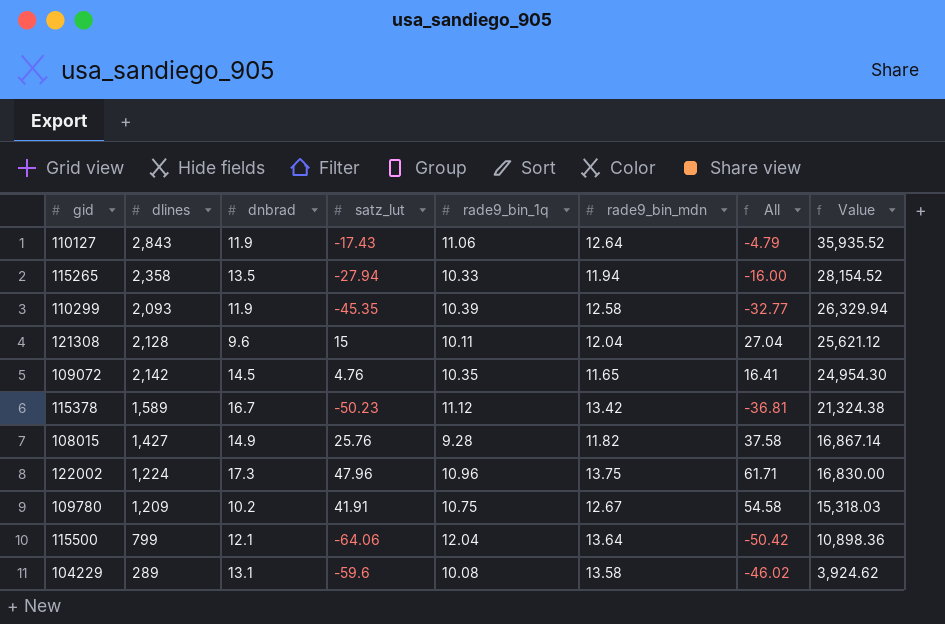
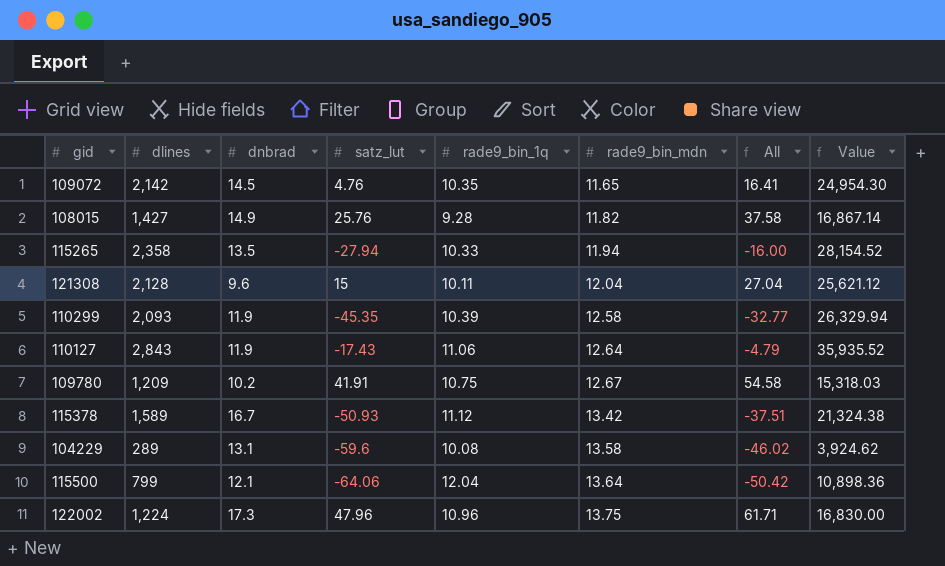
row order: Value descending -> rade9_bin_mdn ascending
115378 | satz_lut: -50.23 -> -50.93
115378 | All: -36.81 -> -37.51

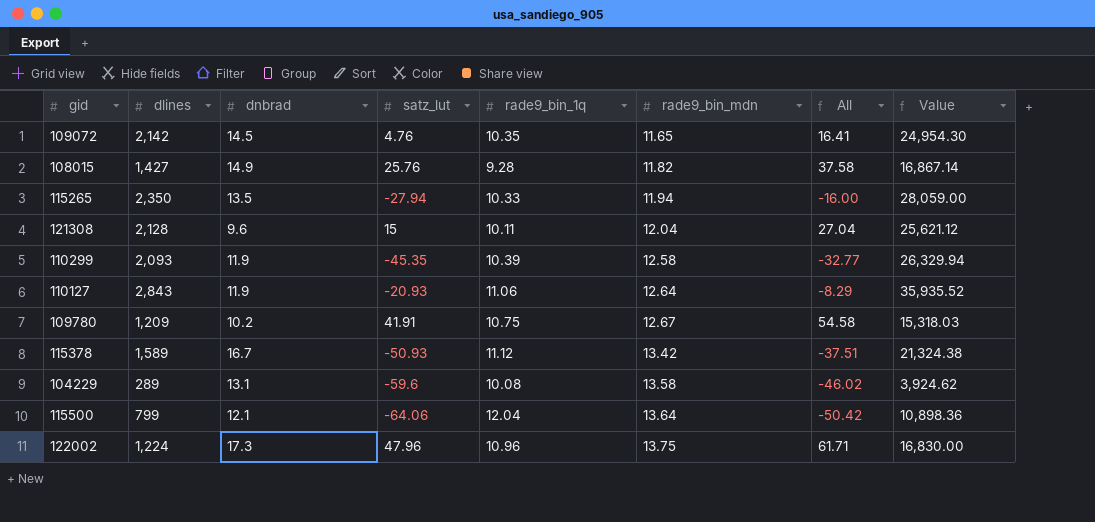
115265 | dlines: 2,358 -> 2,350
115265 | Value: 28,154.52 -> 28,059.00
110127 | satz_lut: -17.43 -> -20.93
110127 | All: -4.79 -> -8.29

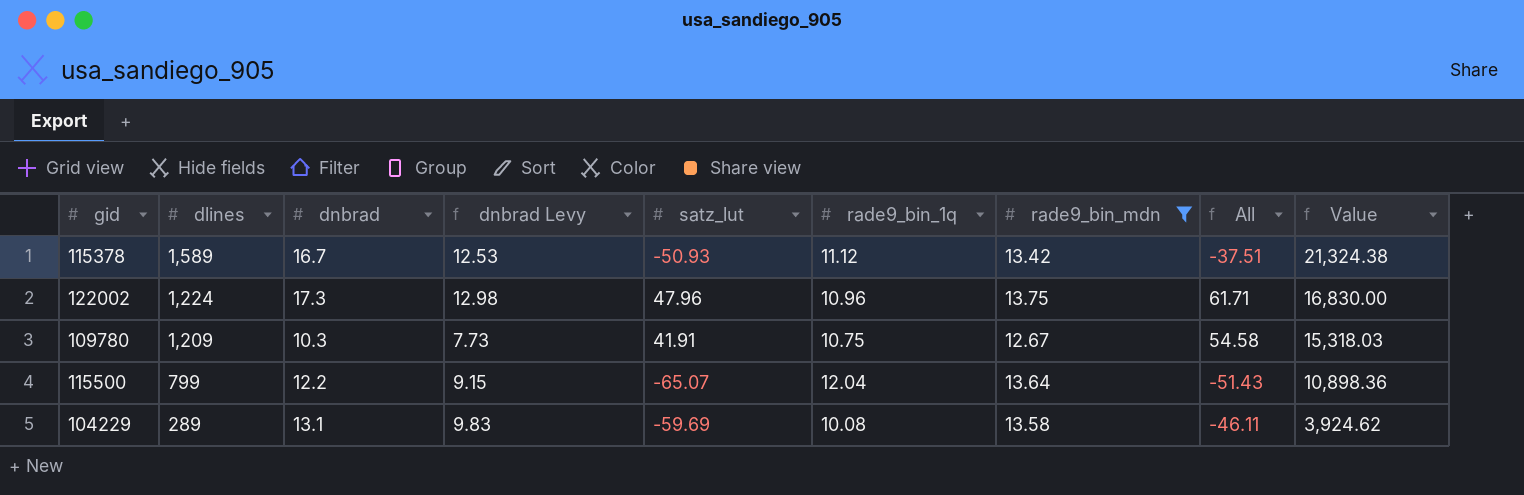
filter: none -> rade9_bin_mdn >= 12.67
row order: rade9_bin_mdn ascending -> dlines descending
column dnbrad Levy | formula: none -> [dnbrad] * 0.75
109780 | dnbrad: 10.2 -> 10.3
115500 | dnbrad: 12.1 -> 12.2
115500 | satz_lut: -64.06 -> -65.07
115500 | All: -50.42 -> -51.43
104229 | satz_lut: -59.6 -> -59.69
104229 | All: -46.02 -> -46.11

